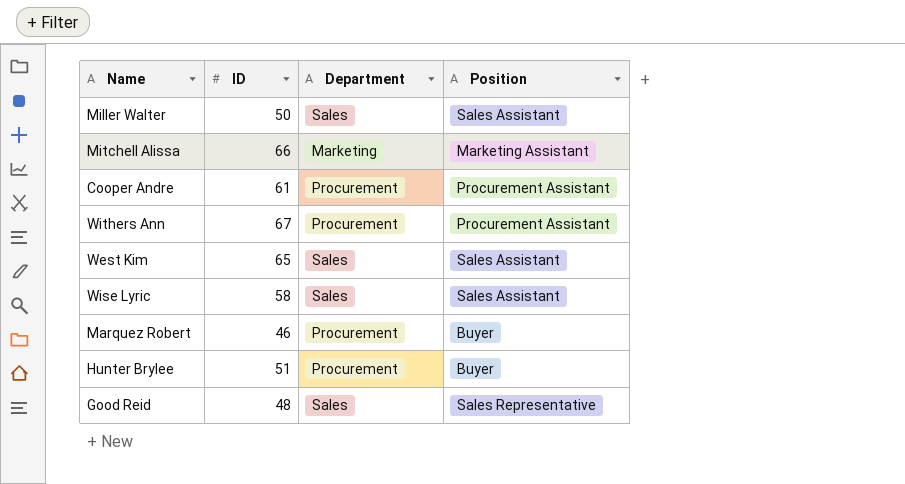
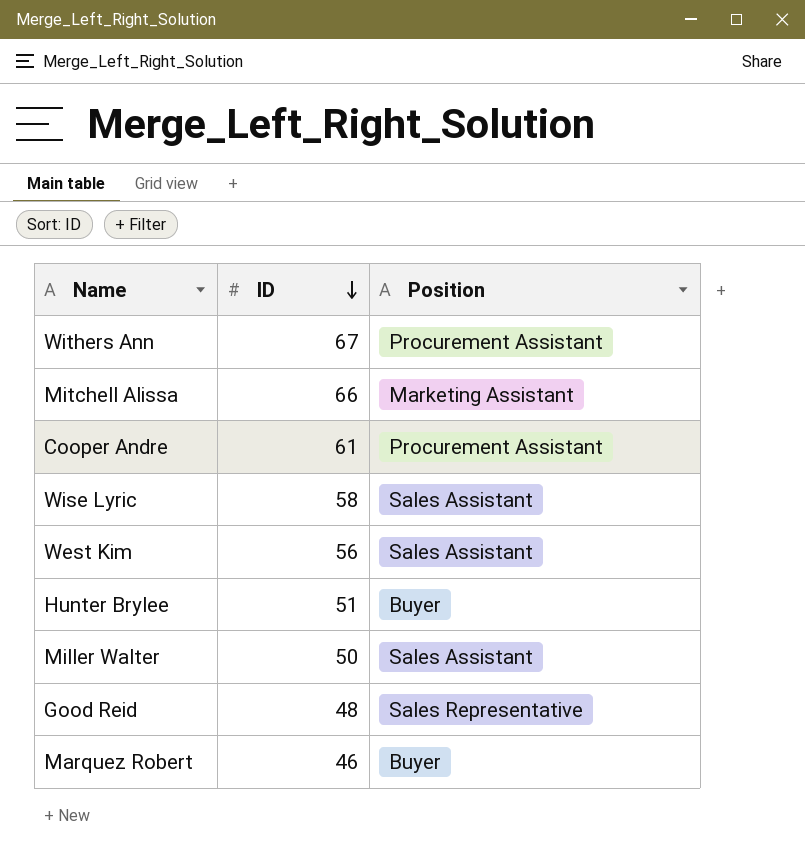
row order: none -> ID descending
column Department | position: 3 -> none
West Kim | ID: 65 -> 56

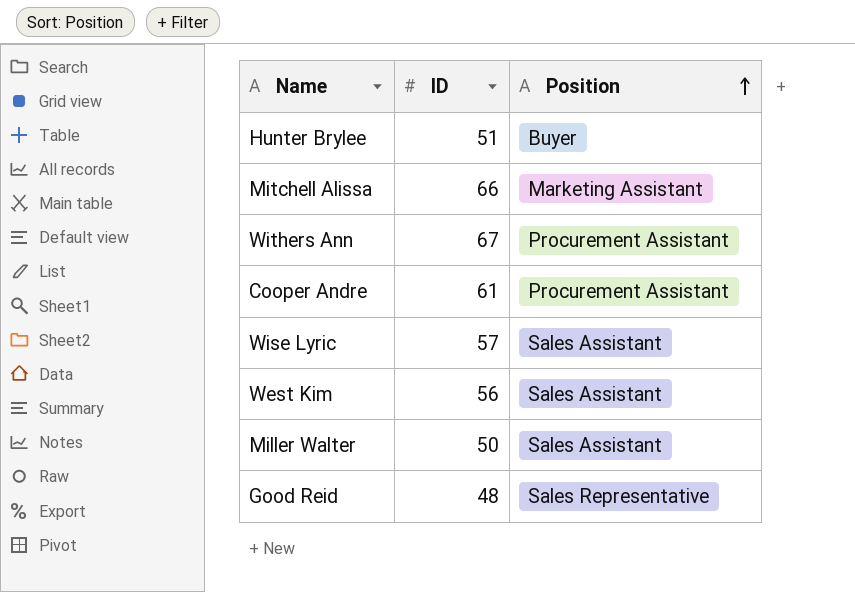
row order: ID descending -> Position ascending
row Marquez Robert: 46 | Buyer -> none
Wise Lyric | ID: 58 -> 57

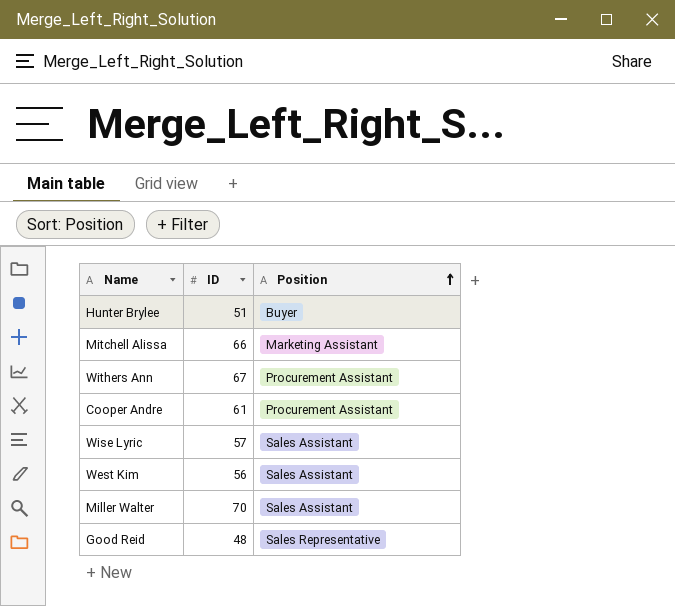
Miller Walter | ID: 50 -> 70

